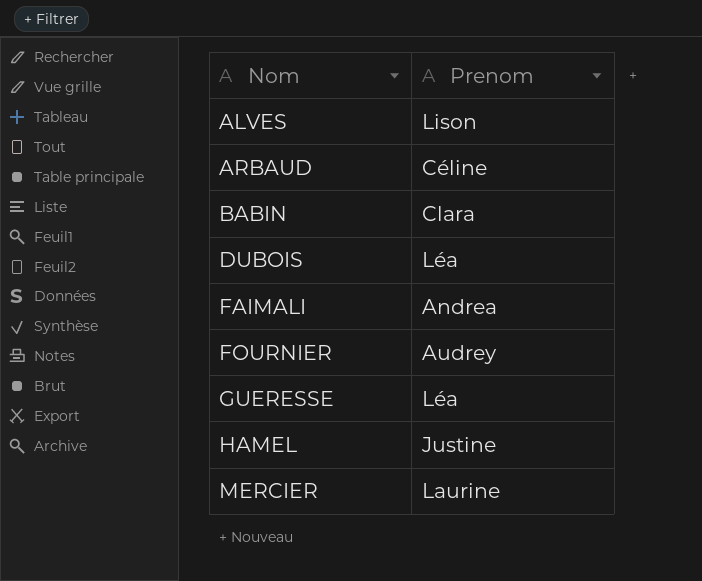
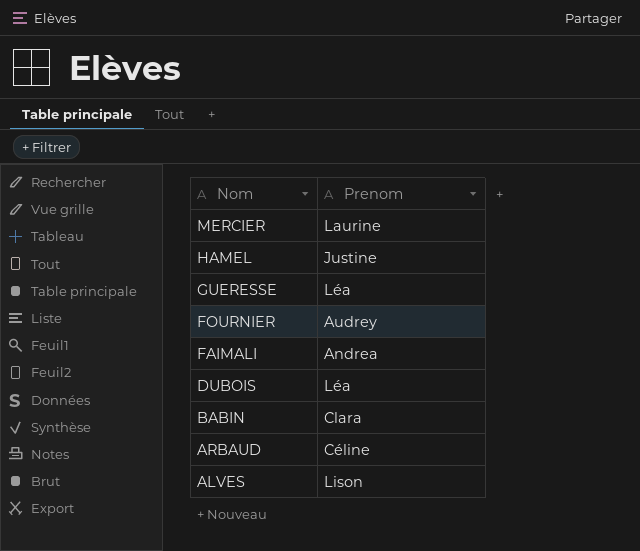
row order: Nom ascending -> Nom descending

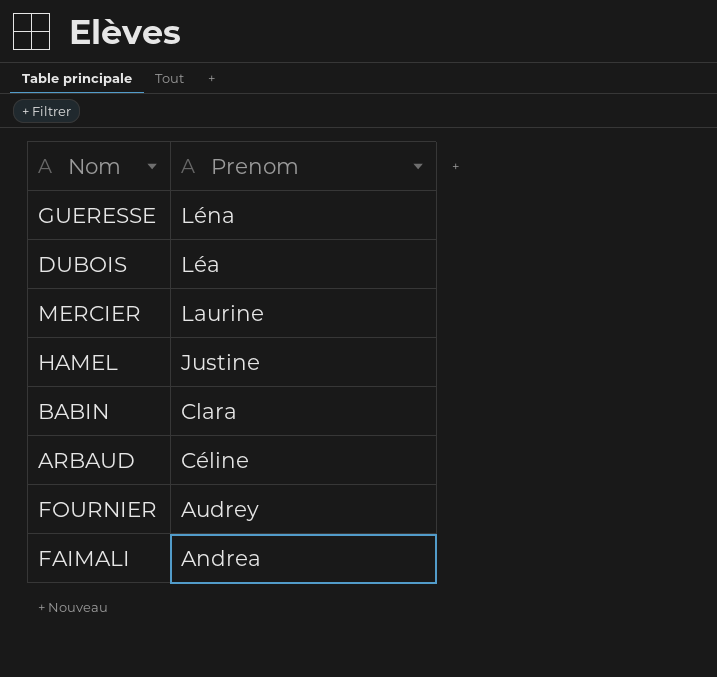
row order: Nom descending -> Prenom descending
row ALVES: Lison -> none
GUERESSE | Prenom: Léa -> Léna

